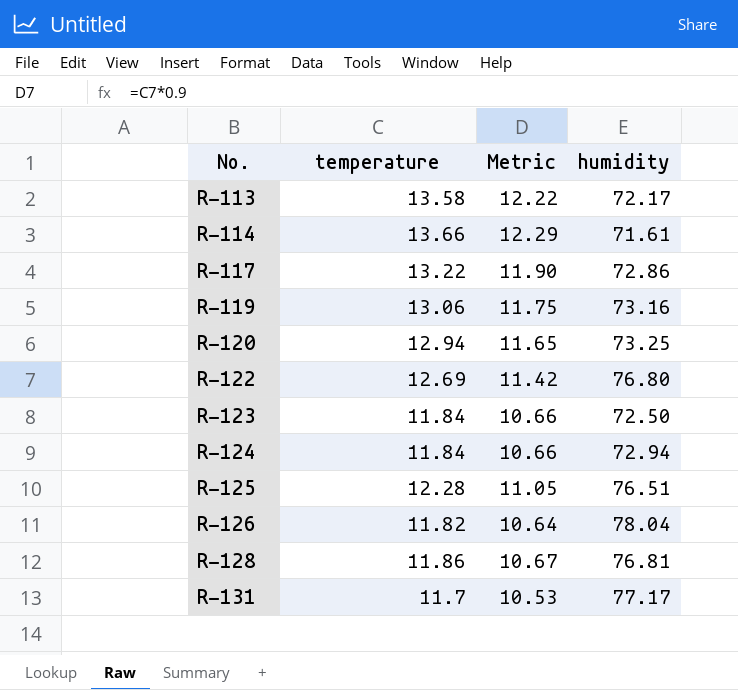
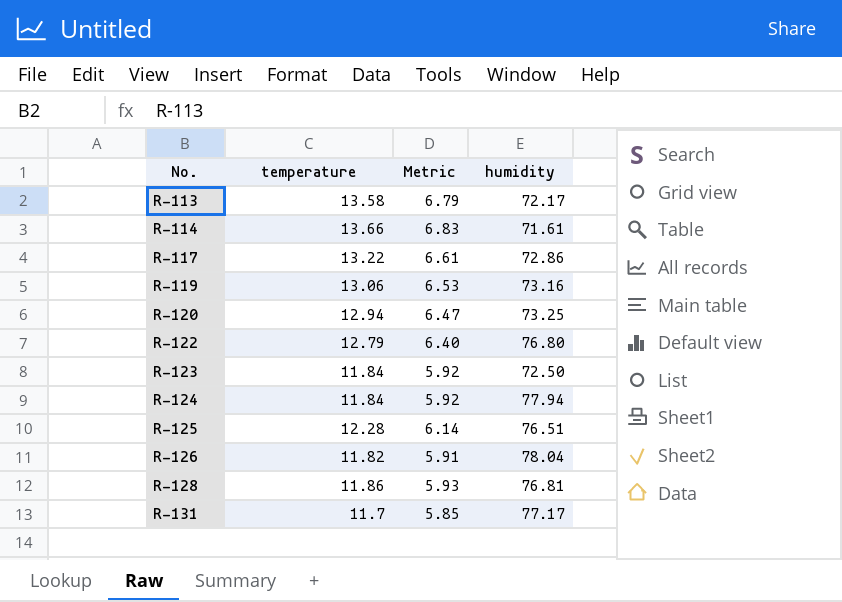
column Metric | formula: [temperature] * 0.9 -> [temperature] * 0.5
R-122 | temperature: 12.69 -> 12.79
R-124 | humidity: 72.94 -> 77.94

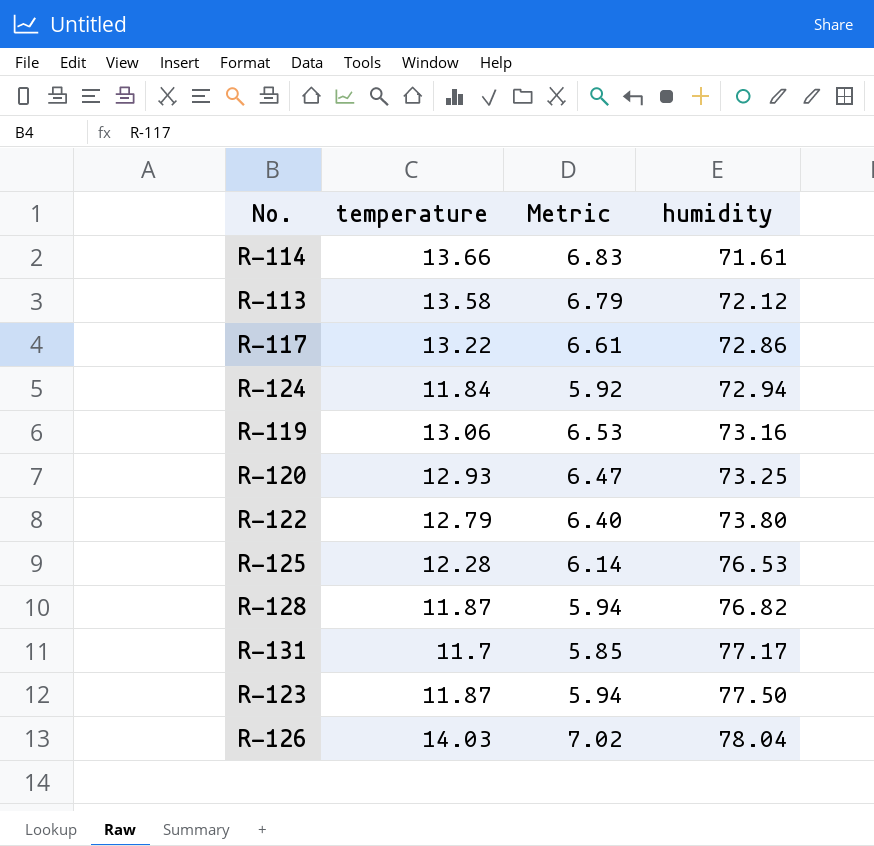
row order: No. ascending -> humidity ascending
R-113 | humidity: 72.17 -> 72.12
R-124 | humidity: 77.94 -> 72.94
R-120 | temperature: 12.94 -> 12.93
R-122 | humidity: 76.80 -> 73.80
R-125 | humidity: 76.51 -> 76.53
R-128 | temperature: 11.86 -> 11.87
R-128 | Metric: 5.93 -> 5.94
R-128 | humidity: 76.81 -> 76.82
R-123 | temperature: 11.84 -> 11.87
R-123 | Metric: 5.92 -> 5.94
R-123 | humidity: 72.50 -> 77.50
R-126 | temperature: 11.82 -> 14.03
R-126 | Metric: 5.91 -> 7.02

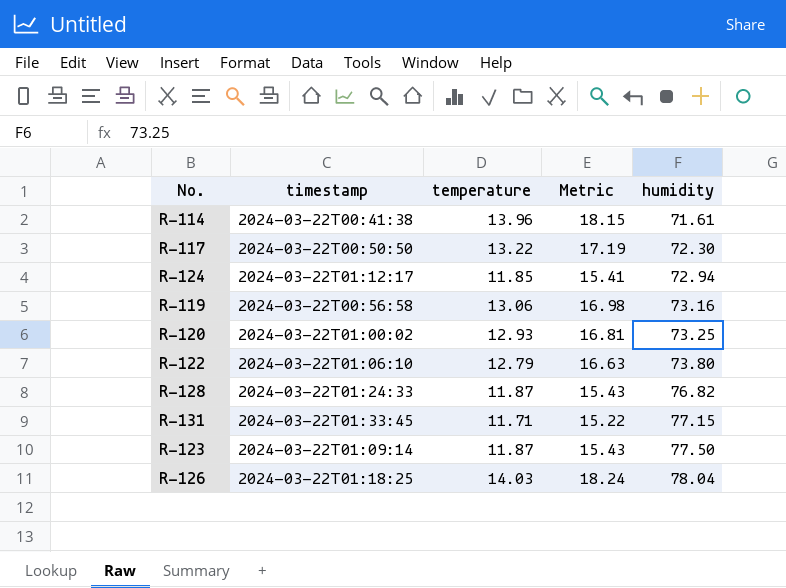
column timestamp | position: none -> 2
column Metric | formula: [temperature] * 0.5 -> [temperature] * 1.3
row R-113: 13.58 | 6.79 | 72.12 -> none
row R-125: 12.28 | 6.14 | 76.53 -> none
R-114 | temperature: 13.66 -> 13.96
R-117 | humidity: 72.86 -> 72.30
R-124 | temperature: 11.84 -> 11.85
R-131 | temperature: 11.7 -> 11.71
R-131 | humidity: 77.17 -> 77.15

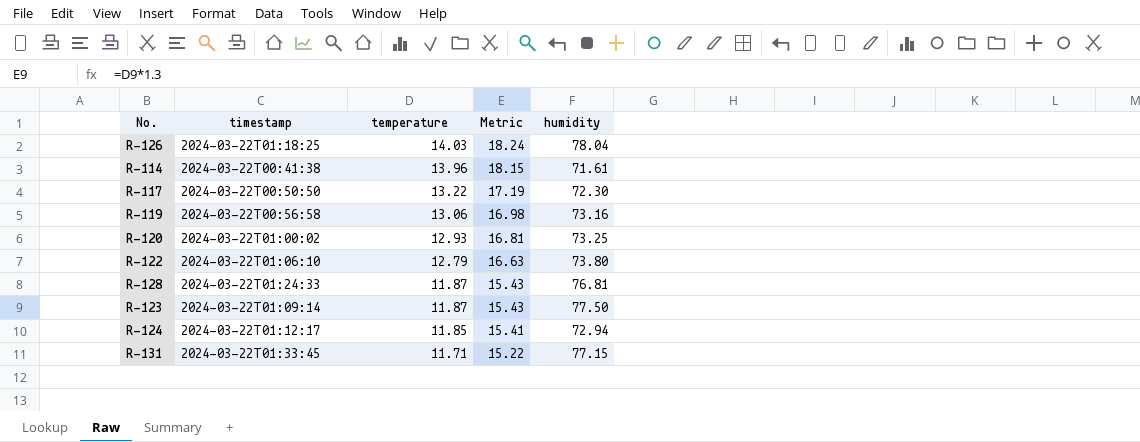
row order: humidity ascending -> temperature descending
R-128 | humidity: 76.82 -> 76.81

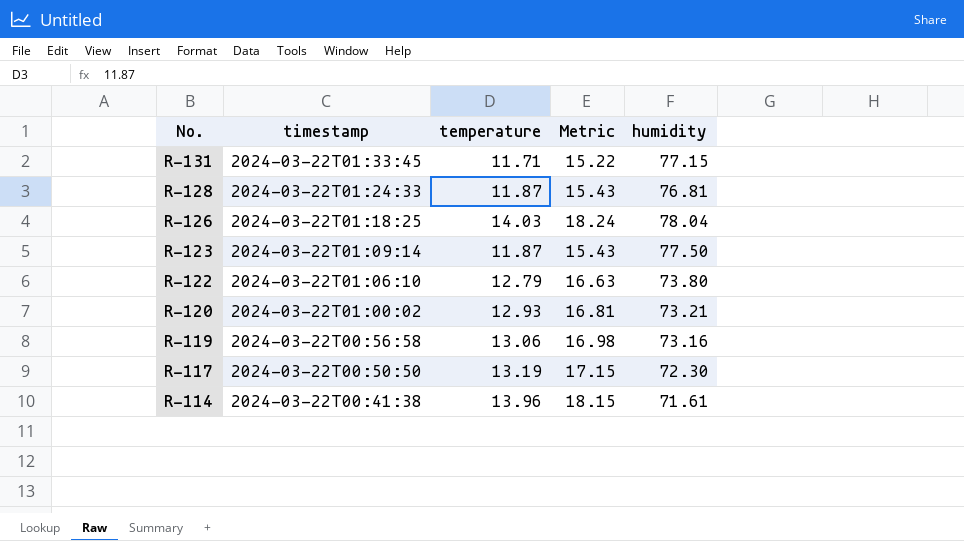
row order: temperature descending -> No. descending
row R-124: 2024-03-22T01:12:17 | 11.85 | 15.41 | 72.94 -> none
R-120 | humidity: 73.25 -> 73.21
R-117 | temperature: 13.22 -> 13.19
R-117 | Metric: 17.19 -> 17.15

